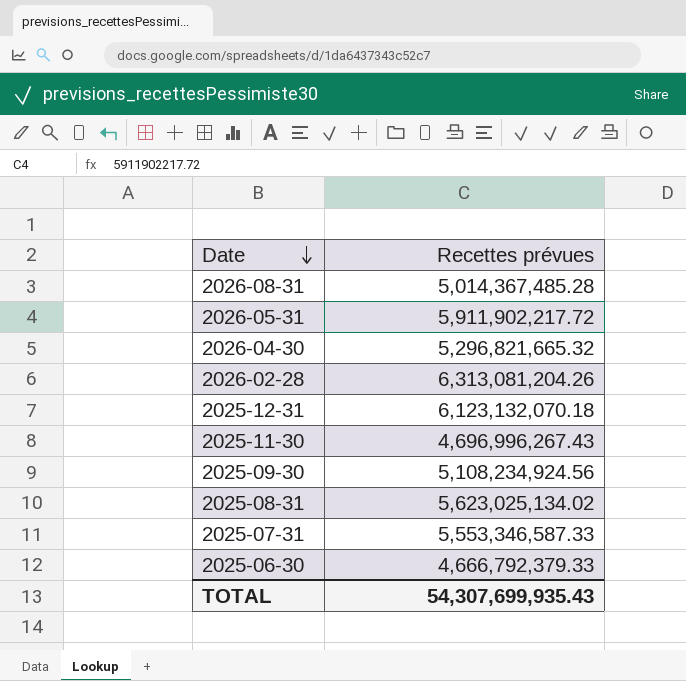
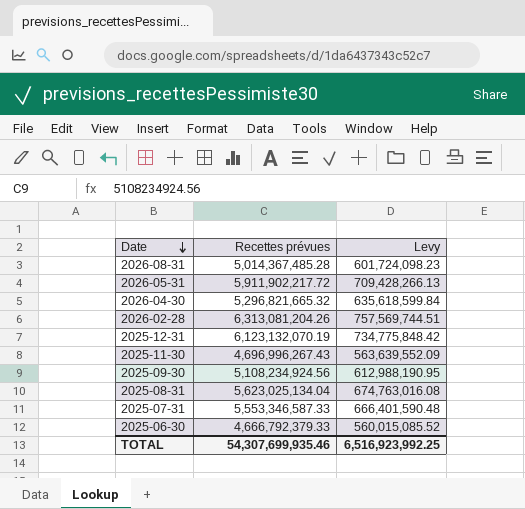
column Levy | formula: none -> [Recettes prévues] * 0.12
2025-12-31 | Recettes prévues: 6,123,132,070.18 -> 6,123,132,070.19
2025-08-31 | Recettes prévues: 5,623,025,134.02 -> 5,623,025,134.04
TOTAL | Recettes prévues: 54,307,699,935.43 -> 54,307,699,935.46

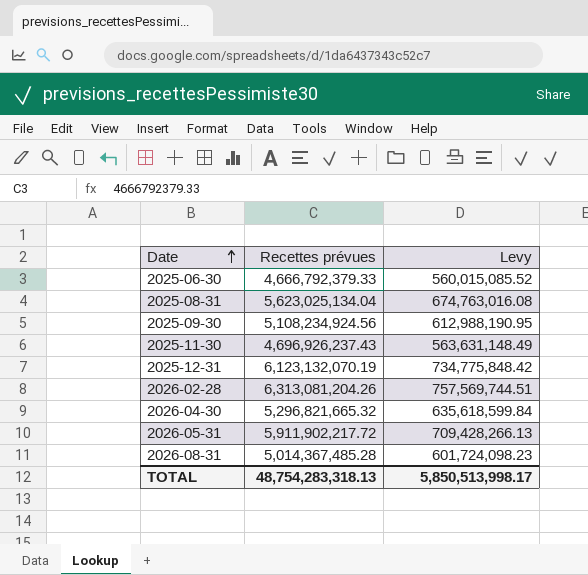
row order: Date descending -> Date ascending
row 2025-07-31: 5,553,346,587.33 | 666,401,590.48 -> none
2025-11-30 | Recettes prévues: 4,696,996,267.43 -> 4,696,926,237.43
2025-11-30 | Levy: 563,639,552.09 -> 563,631,148.49
TOTAL | Recettes prévues: 54,307,699,935.46 -> 48,754,283,318.13
TOTAL | Levy: 6,516,923,992.25 -> 5,850,513,998.17

